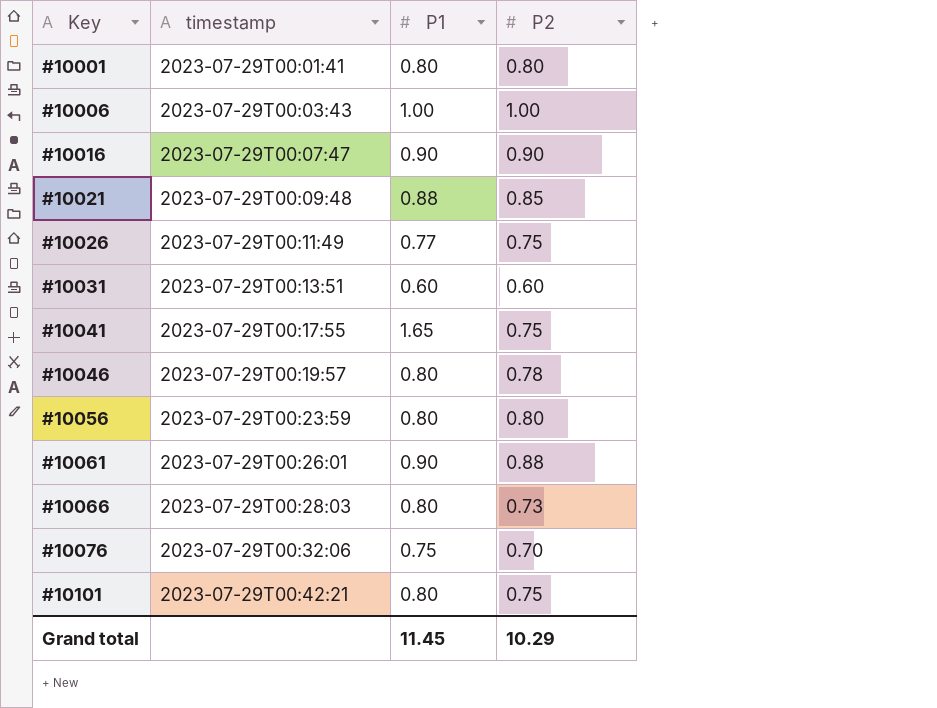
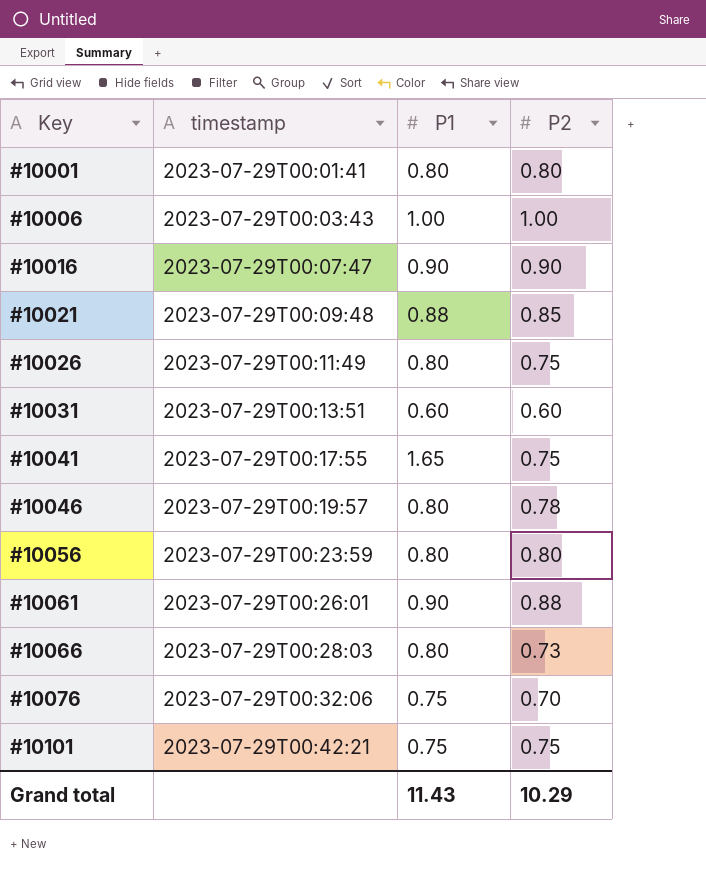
#10026 | P1: 0.77 -> 0.80
#10101 | P1: 0.80 -> 0.75
Grand total | P1: 11.45 -> 11.43

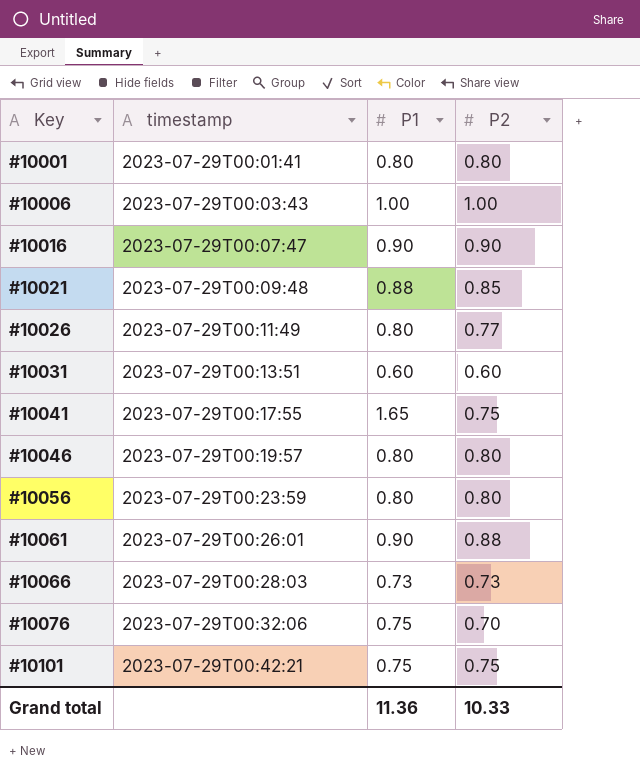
#10026 | P2: 0.75 -> 0.77
#10046 | P2: 0.78 -> 0.80
#10066 | P1: 0.80 -> 0.73
Grand total | P1: 11.43 -> 11.36
Grand total | P2: 10.29 -> 10.33

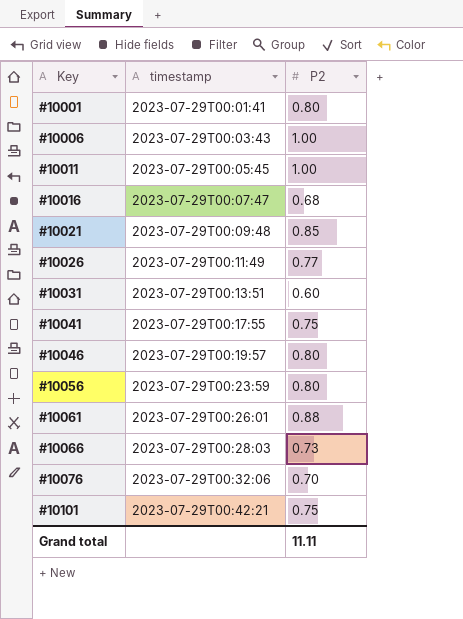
column P1 | position: 3 -> none
row #10011: none -> 2023-07-29T00:05:45 | 1.00
#10016 | P2: 0.90 -> 0.68
Grand total | P2: 10.33 -> 11.11

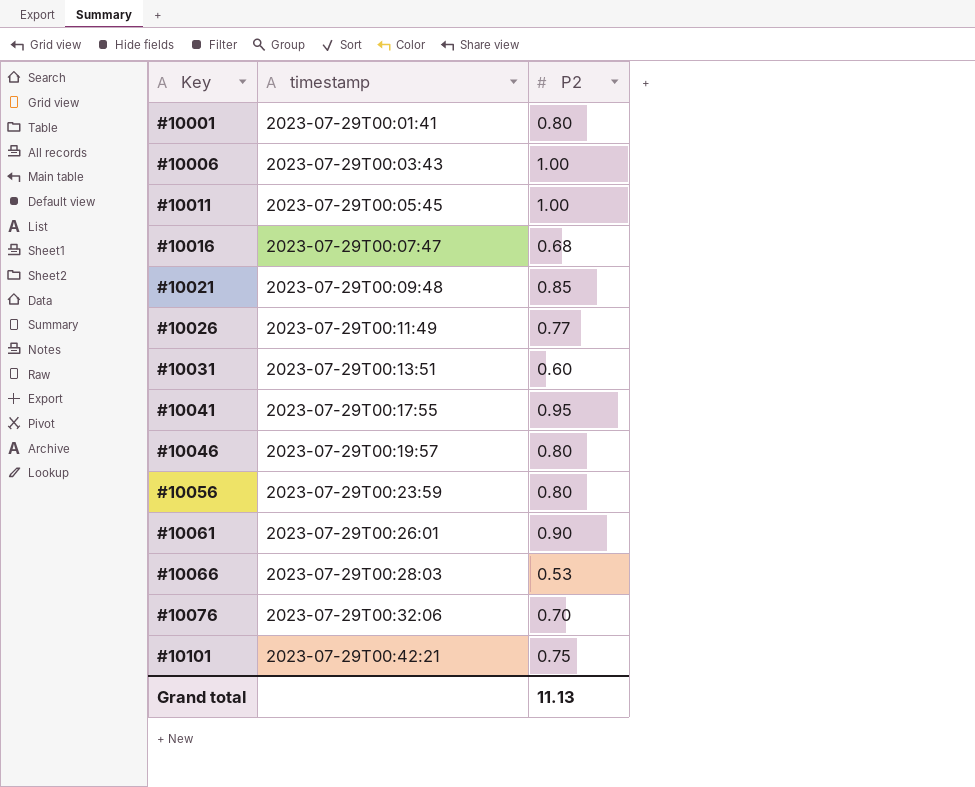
#10041 | P2: 0.75 -> 0.95
#10061 | P2: 0.88 -> 0.90
#10066 | P2: 0.73 -> 0.53
Grand total | P2: 11.11 -> 11.13

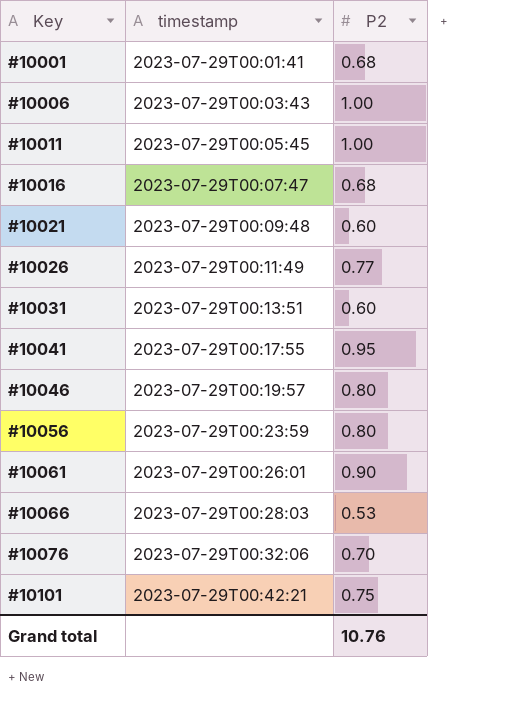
#10001 | P2: 0.80 -> 0.68
#10021 | P2: 0.85 -> 0.60
Grand total | P2: 11.13 -> 10.76

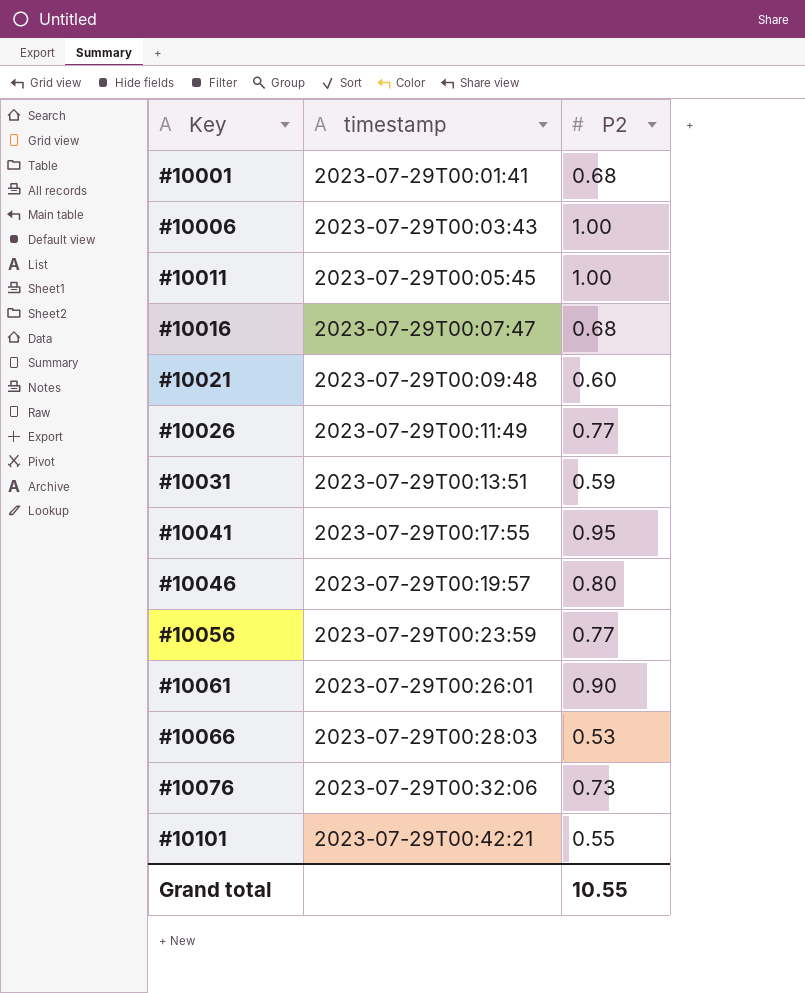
#10031 | P2: 0.60 -> 0.59
#10056 | P2: 0.80 -> 0.77
#10076 | P2: 0.70 -> 0.73
#10101 | P2: 0.75 -> 0.55
Grand total | P2: 10.76 -> 10.55

